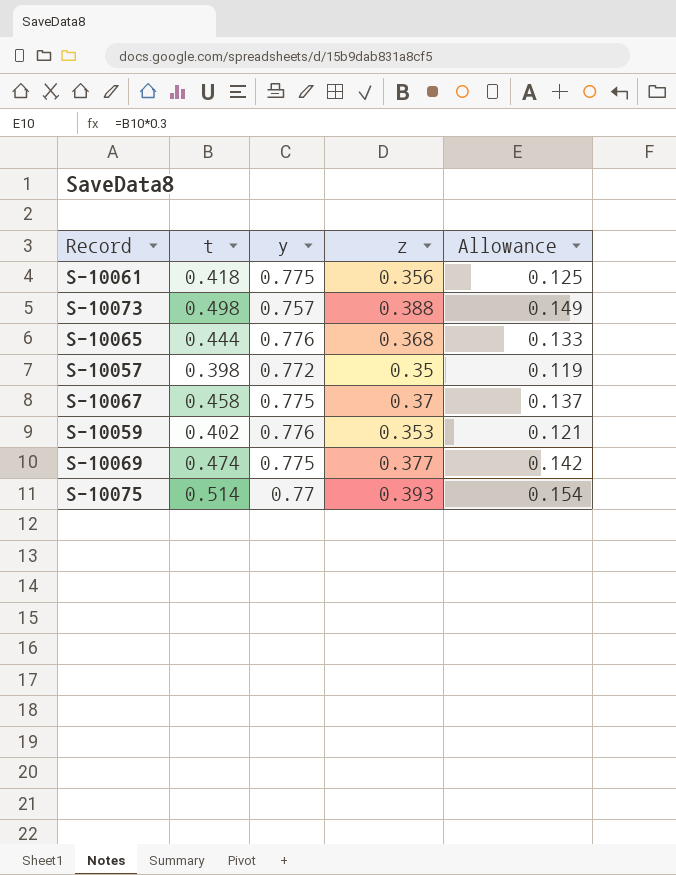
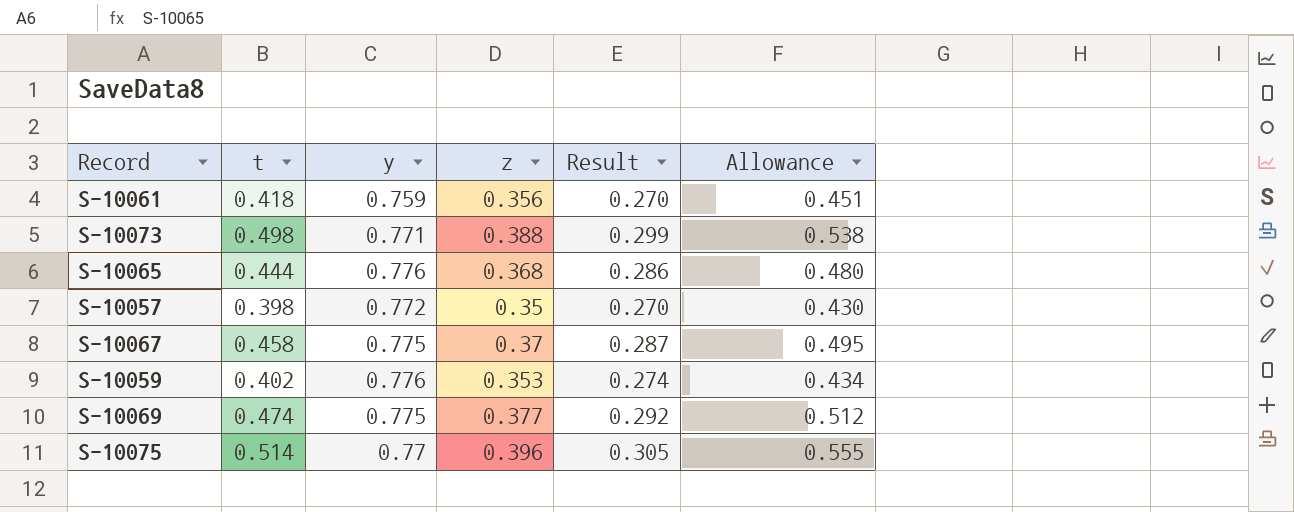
column Result | formula: none -> [y] * [z]
column Allowance | formula: [t] * 0.3 -> [t] * 1.08
S-10061 | y: 0.775 -> 0.759
S-10073 | y: 0.757 -> 0.771
S-10075 | z: 0.393 -> 0.396

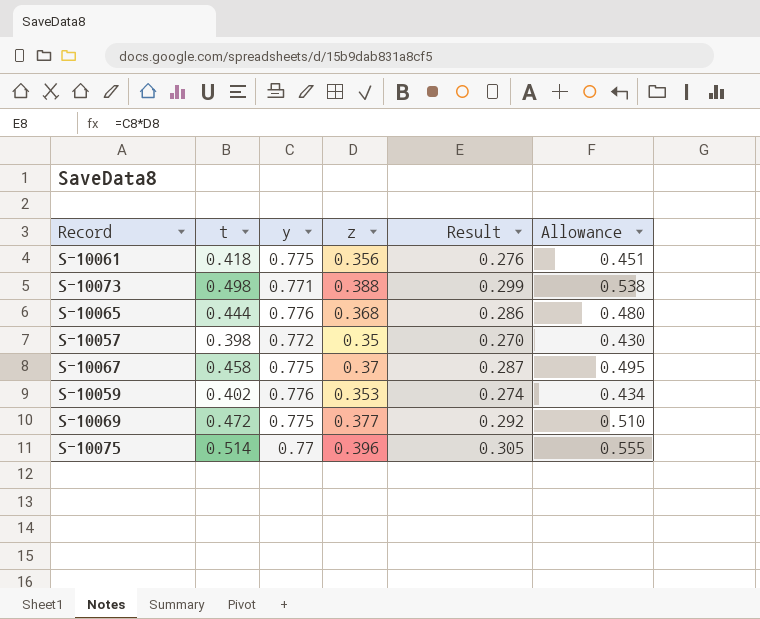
S-10061 | y: 0.759 -> 0.775
S-10061 | Result: 0.270 -> 0.276
S-10069 | t: 0.474 -> 0.472
S-10069 | Allowance: 0.512 -> 0.510

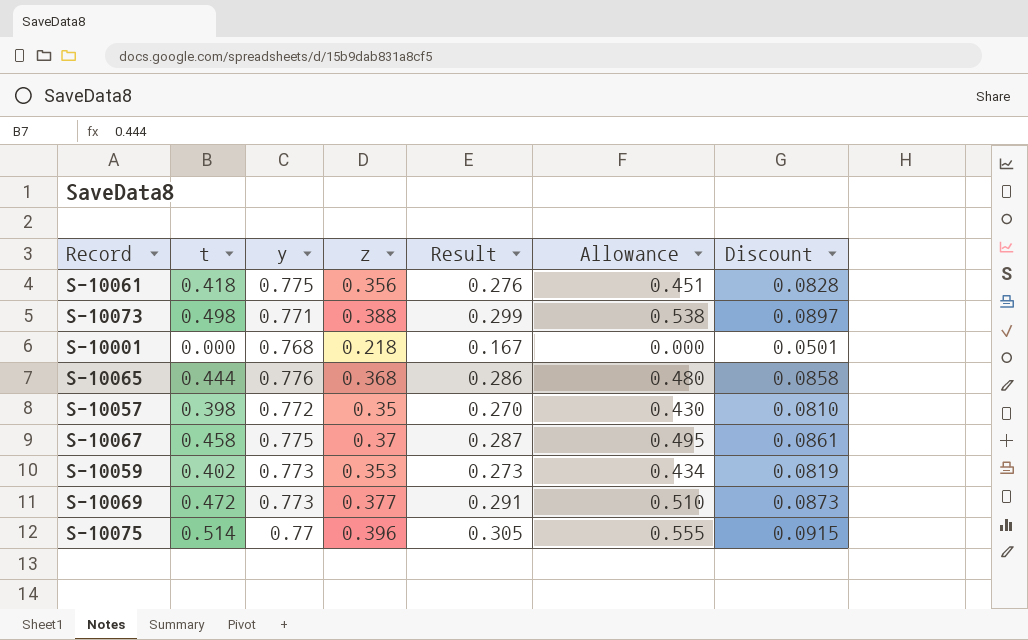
column Discount | formula: none -> [Result] * 0.3
row S-10001: none -> 0.000 | 0.768 | 0.218 | 0.167 | 0.000 | 0.0501
S-10059 | y: 0.776 -> 0.773
S-10059 | Result: 0.274 -> 0.273
S-10069 | y: 0.775 -> 0.773
S-10069 | Result: 0.292 -> 0.291

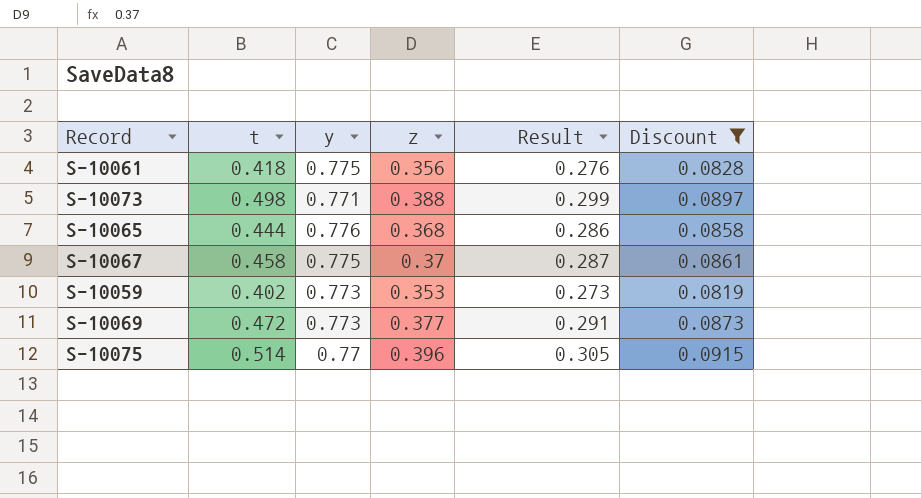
filter: none -> Discount >= 0.0819
column Allowance | formula: [t] * 1.08 -> none

